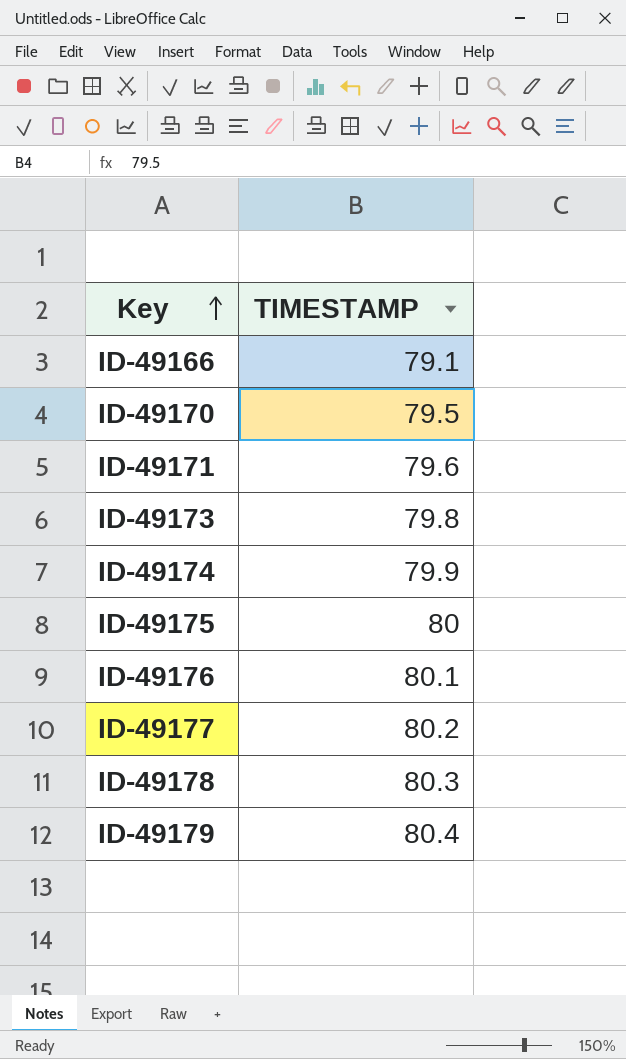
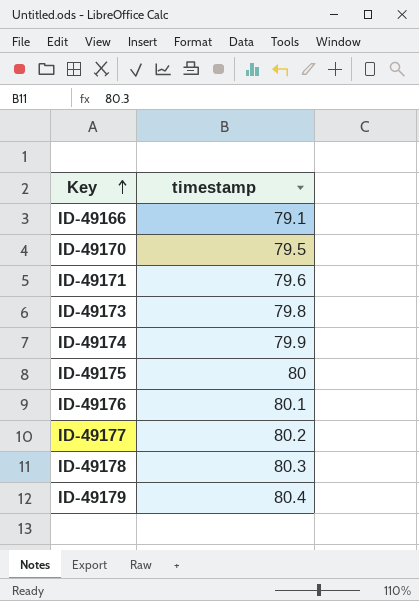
column name: TIMESTAMP -> timestamp

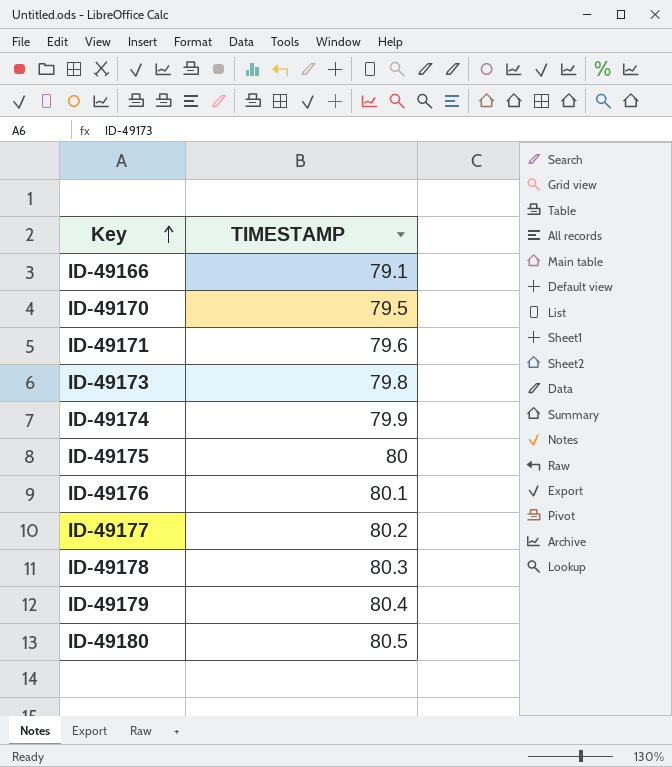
column name: timestamp -> TIMESTAMP
row ID-49180: none -> 80.5

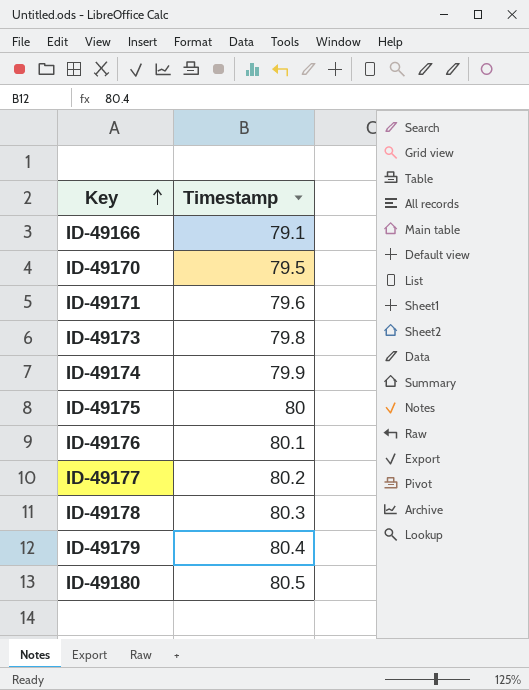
column name: TIMESTAMP -> Timestamp

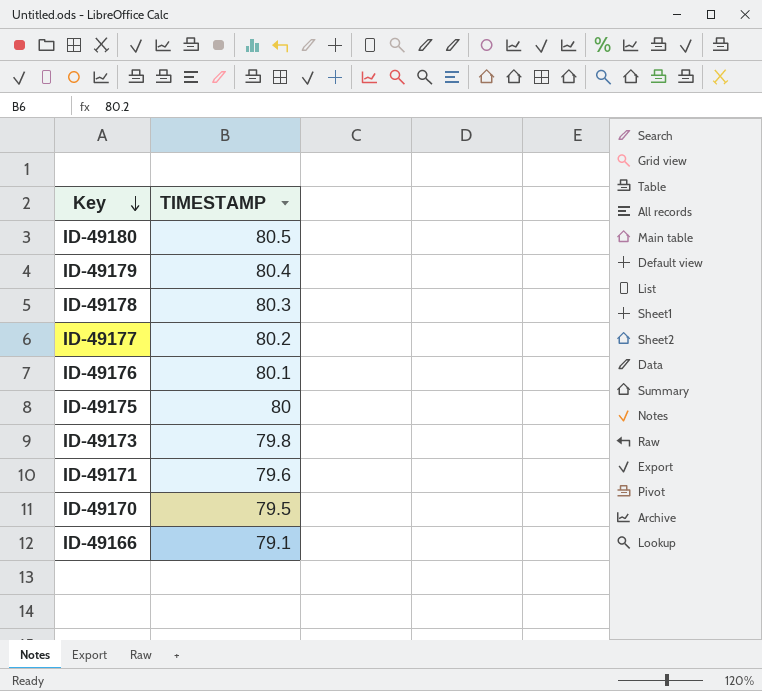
row order: Key ascending -> Key descending
column name: Timestamp -> TIMESTAMP
row ID-49174: 79.9 -> none

